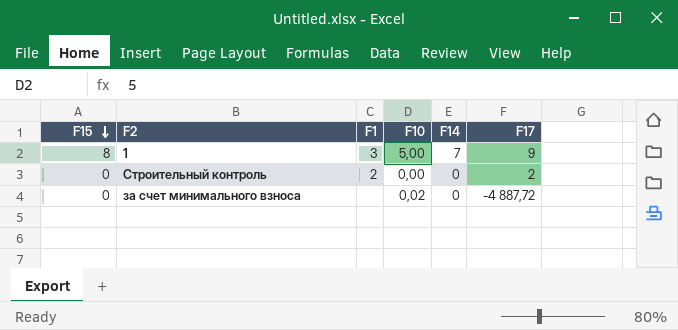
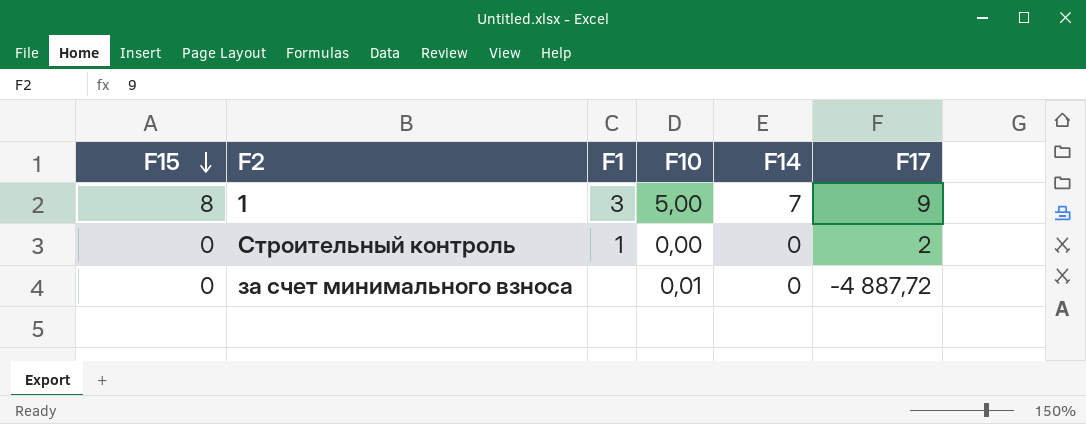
Строительный контроль | F1: 2 -> 1
за счет минимального взноса | F10: 0,02 -> 0,01

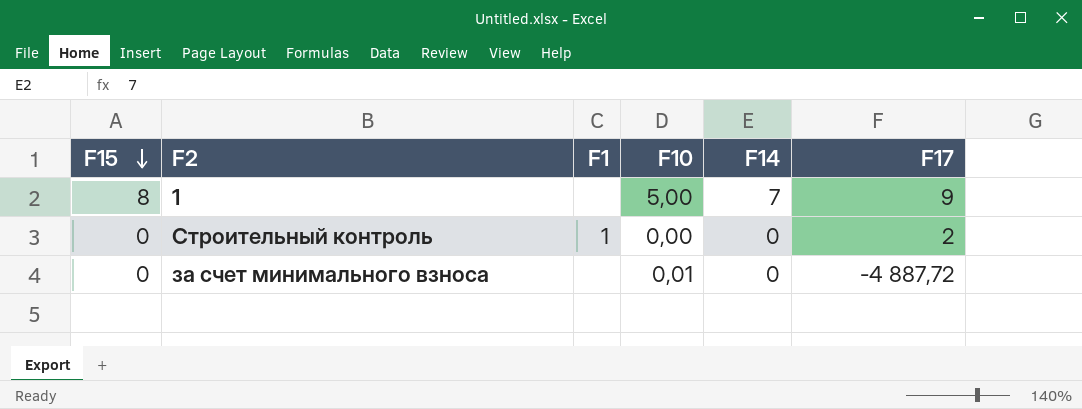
1 | F1: 3 -> none

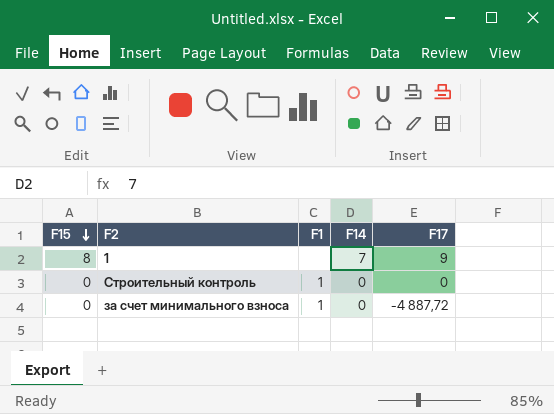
column F10 | position: 4 -> none
Строительный контроль | F17: 2 -> 0
за счет минимального взноса | F1: none -> 1

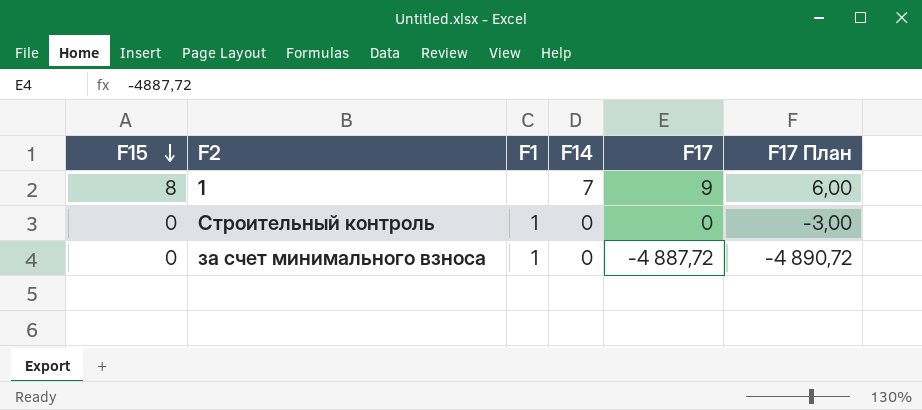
column F17 План | formula: none -> [F17] - 3

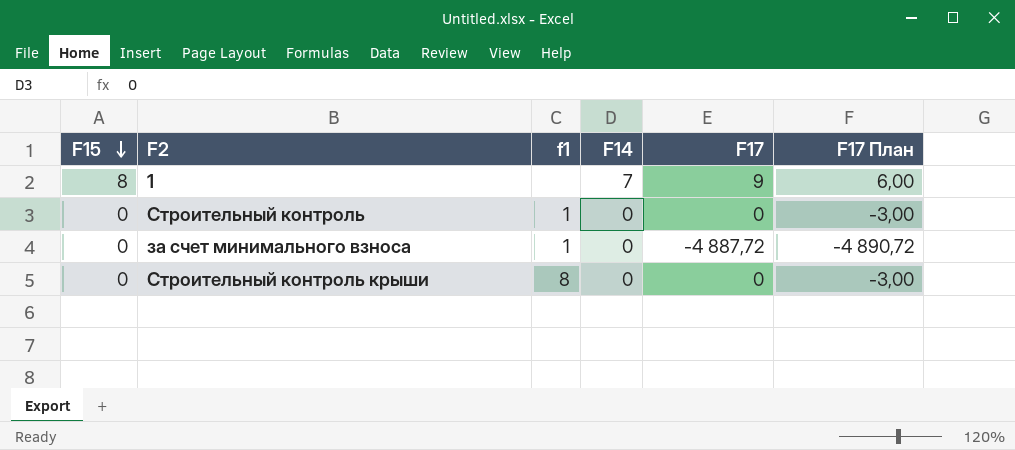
column name: F1 -> f1
row Строительный контроль крыши: none -> 0 | 8 | 0 | 0 | -3,00

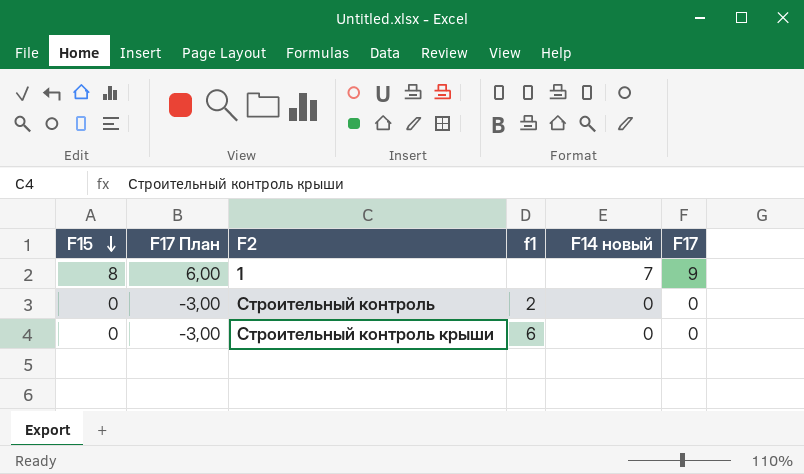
column F17 План | position: 6 -> 2
column name: F14 -> F14 новый
row за счет минимального взноса: 0 | 1 | 0 | -4 887,72 | -4 890,72 -> none
Строительный контроль | f1: 1 -> 2
Строительный контроль крыши | f1: 8 -> 6

